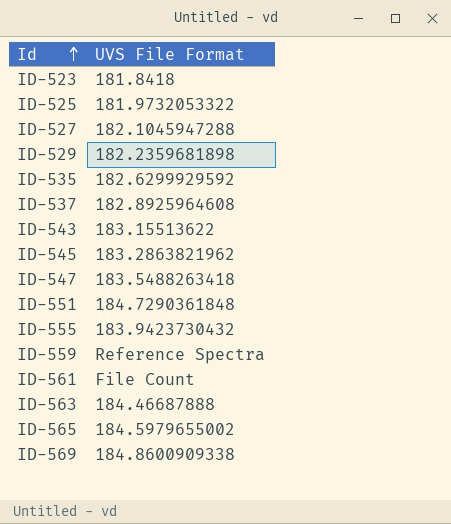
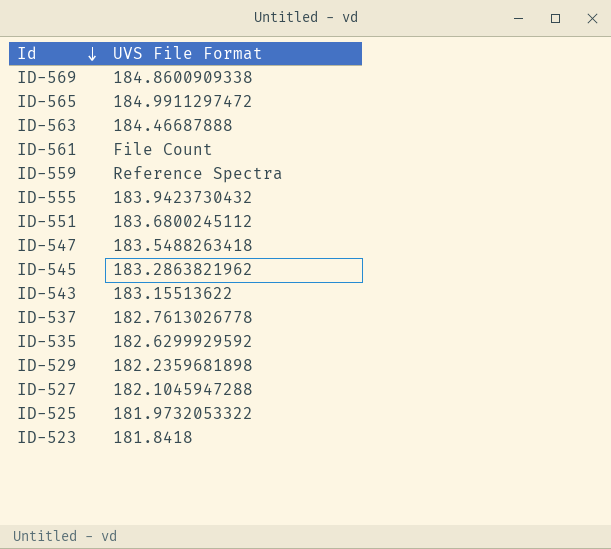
row order: Id ascending -> Id descending
ID-565 | UVS File Format: 184.5979655002 -> 184.9911297472
ID-551 | UVS File Format: 184.7290361848 -> 183.6800245112
ID-537 | UVS File Format: 182.8925964608 -> 182.7613026778

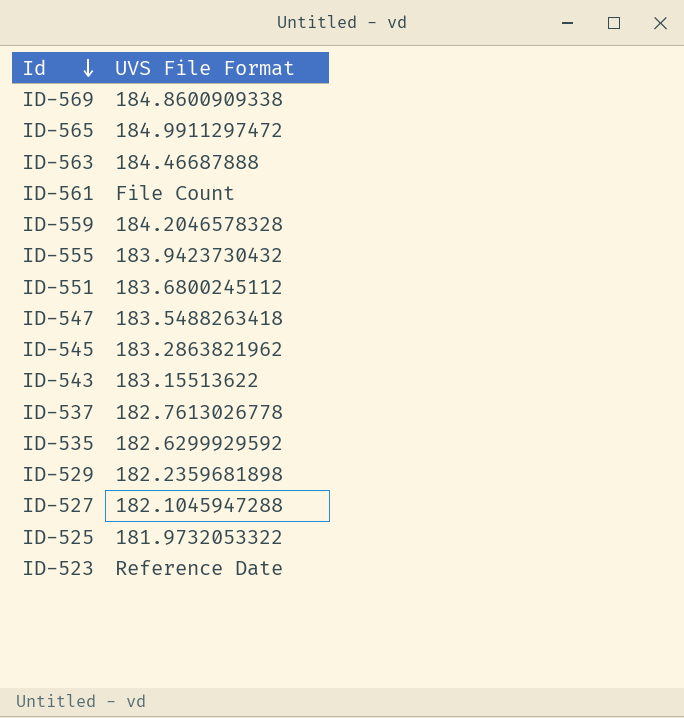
ID-559 | UVS File Format: Reference Spectra -> 184.2046578328
ID-523 | UVS File Format: 181.8418 -> Reference Date

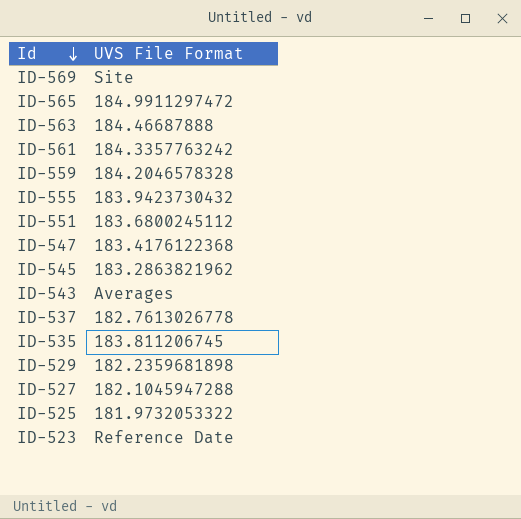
ID-569 | UVS File Format: 184.8600909338 -> Site
ID-561 | UVS File Format: File Count -> 184.3357763242
ID-547 | UVS File Format: 183.5488263418 -> 183.4176122368
ID-543 | UVS File Format: 183.15513622 -> Averages
ID-535 | UVS File Format: 182.6299929592 -> 183.811206745

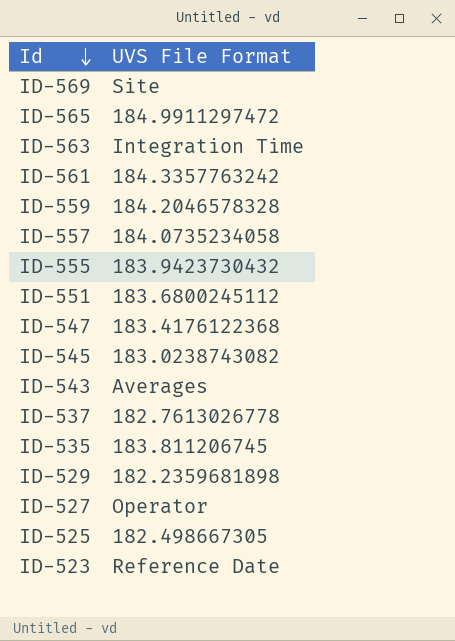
ID-563 | UVS File Format: 184.46687888 -> Integration Time
row ID-557: none -> 184.0735234058
ID-545 | UVS File Format: 183.2863821962 -> 183.0238743082
ID-527 | UVS File Format: 182.1045947288 -> Operator
ID-525 | UVS File Format: 181.9732053322 -> 182.498667305

